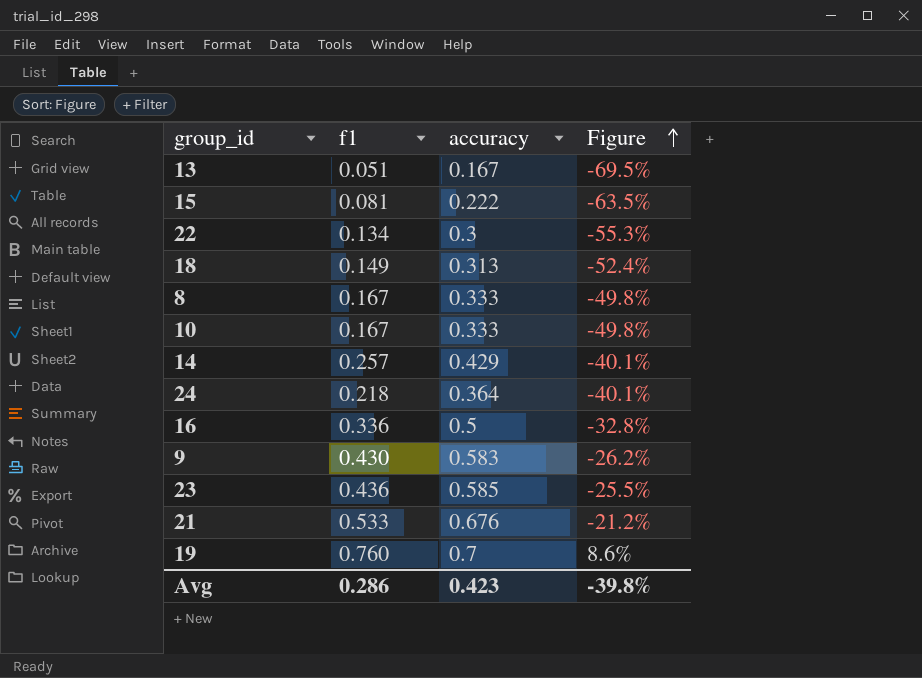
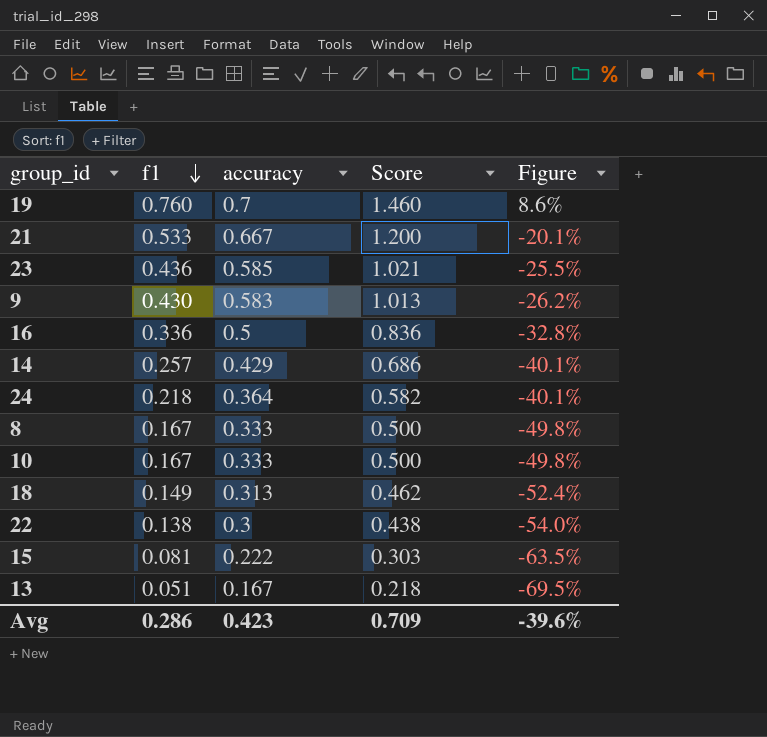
row order: Figure ascending -> f1 descending
column Score | formula: none -> [f1] + [accuracy]
21 | accuracy: 0.676 -> 0.667
21 | Figure: -21.2% -> -20.1%
22 | f1: 0.134 -> 0.138
22 | Figure: -55.3% -> -54.0%
Avg | Figure: -39.8% -> -39.6%

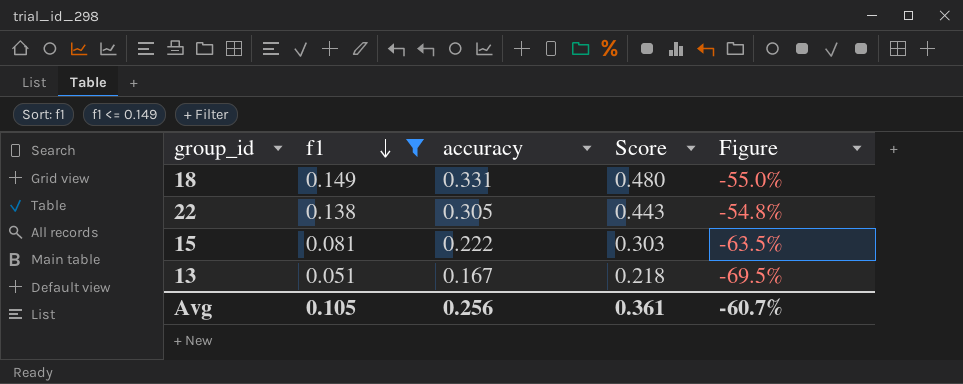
filter: none -> f1 <= 0.149
18 | accuracy: 0.313 -> 0.331
18 | Score: 0.462 -> 0.480
18 | Figure: -52.4% -> -55.0%
22 | accuracy: 0.3 -> 0.305
22 | Score: 0.438 -> 0.443
22 | Figure: -54.0% -> -54.8%
Avg | f1: 0.286 -> 0.105
Avg | accuracy: 0.423 -> 0.256
Avg | Score: 0.709 -> 0.361
Avg | Figure: -39.6% -> -60.7%

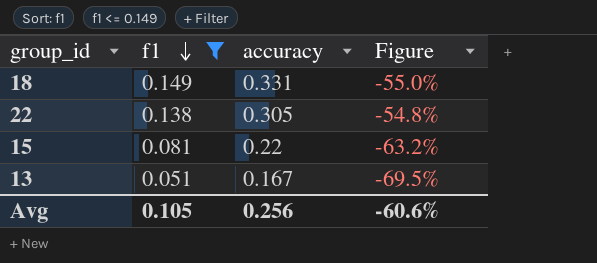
column Score | formula: [f1] + [accuracy] -> none
15 | accuracy: 0.222 -> 0.22
15 | Figure: -63.5% -> -63.2%
Avg | Figure: -60.7% -> -60.6%

